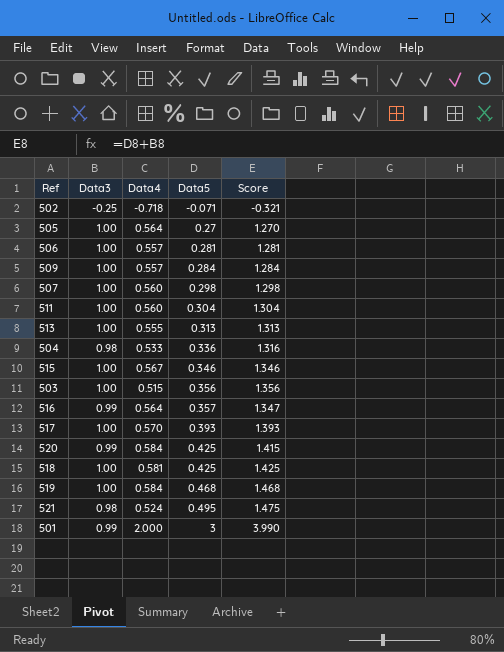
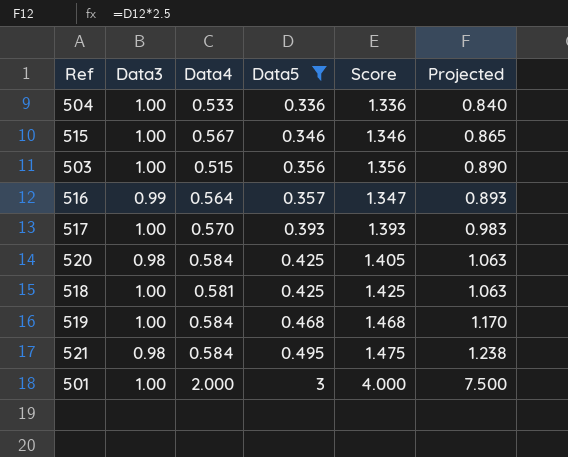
filter: none -> Data5 >= 0.336
column Projected | formula: none -> [Data5] * 2.5
504 | Data3: 0.98 -> 1.00
504 | Score: 1.316 -> 1.336
520 | Data3: 0.99 -> 0.98
520 | Score: 1.415 -> 1.405
521 | Data4: 0.524 -> 0.584
501 | Data3: 0.99 -> 1.00
501 | Score: 3.990 -> 4.000

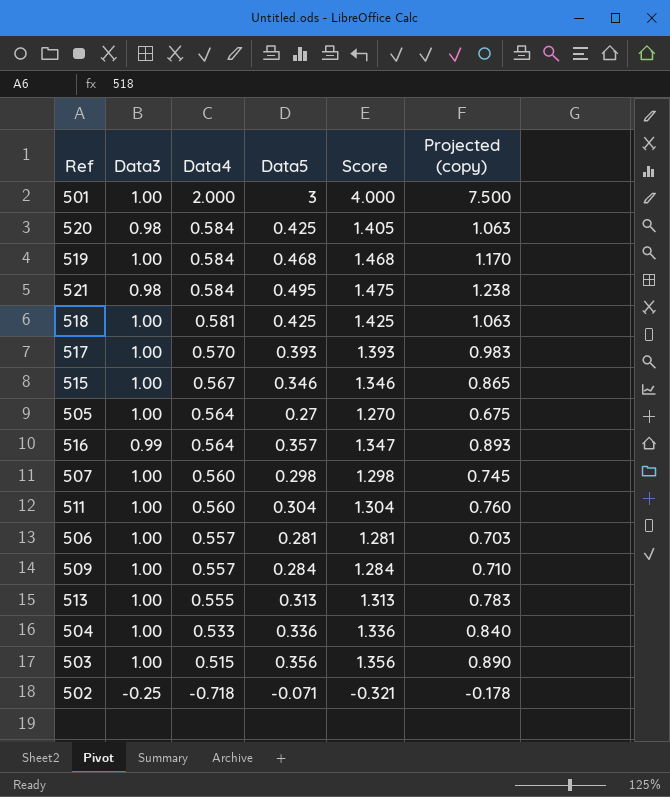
filter: Data5 >= 0.336 -> none
row order: Data5 ascending -> Data4 descending
column name: Projected -> Projected (copy)

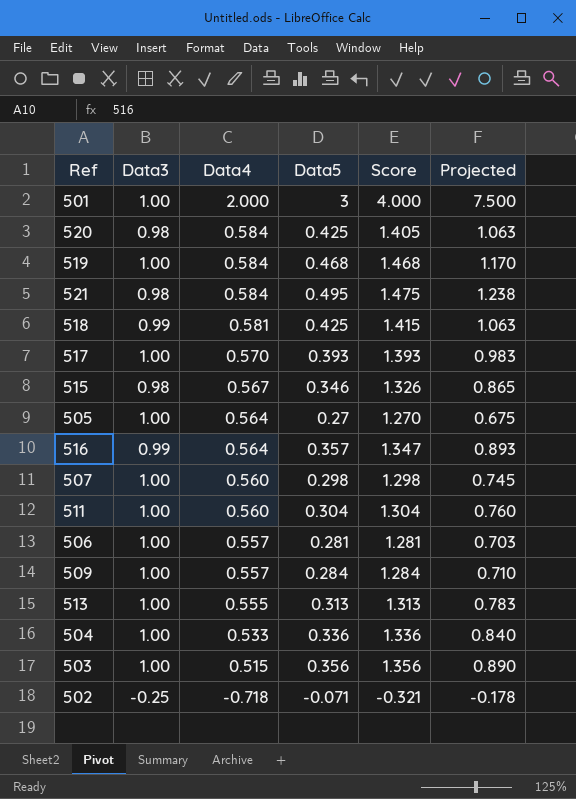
column name: Projected (copy) -> Projected
518 | Data3: 1.00 -> 0.99
518 | Score: 1.425 -> 1.415
515 | Data3: 1.00 -> 0.98
515 | Score: 1.346 -> 1.326

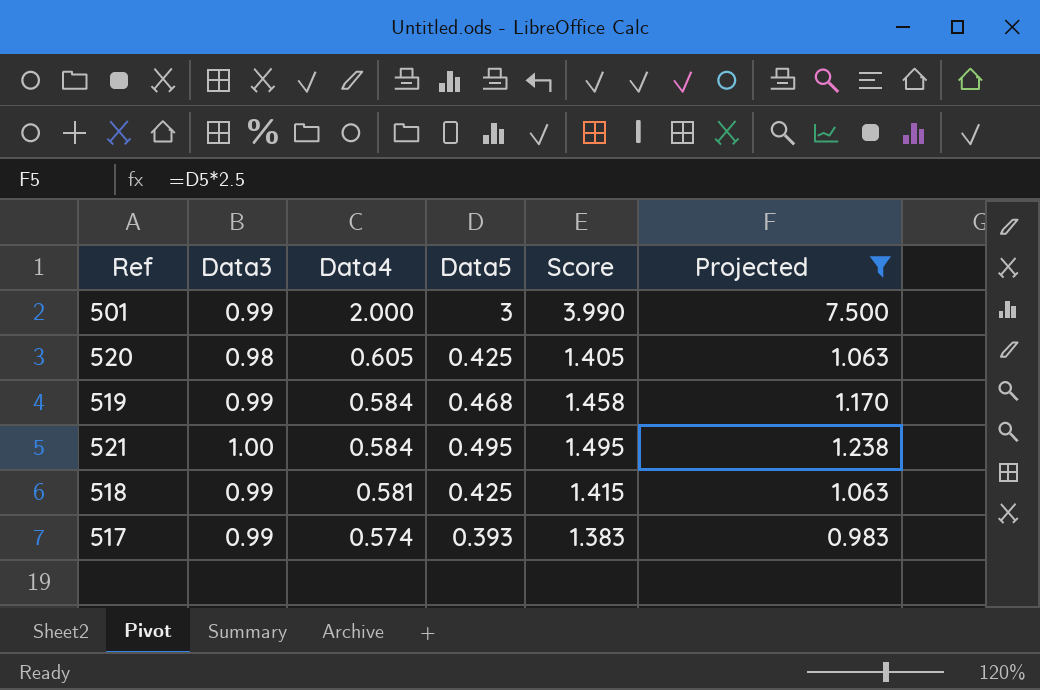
filter: none -> Projected >= 0.983
501 | Data3: 1.00 -> 0.99
501 | Score: 4.000 -> 3.990
520 | Data4: 0.584 -> 0.605
519 | Data3: 1.00 -> 0.99
519 | Score: 1.468 -> 1.458
521 | Data3: 0.98 -> 1.00
521 | Score: 1.475 -> 1.495
517 | Data3: 1.00 -> 0.99
517 | Data4: 0.570 -> 0.574
517 | Score: 1.393 -> 1.383

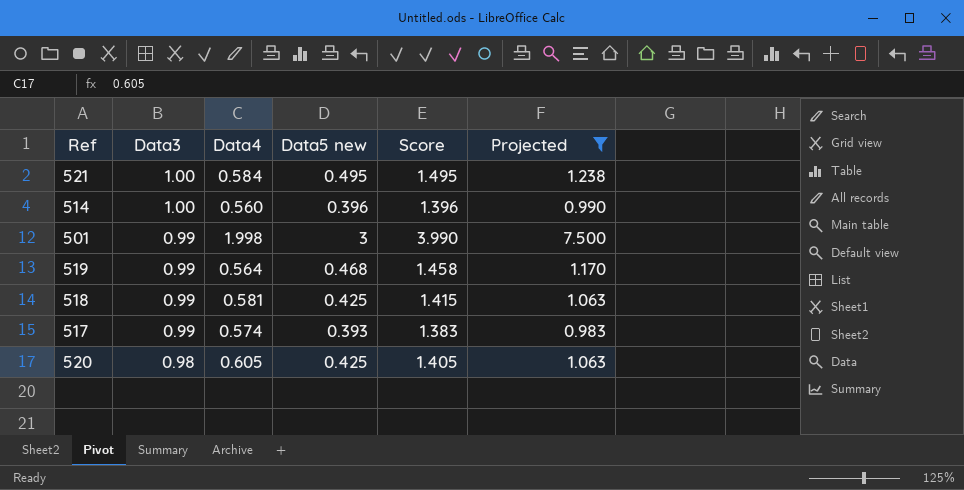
row order: Data4 descending -> Data3 descending
column name: Data5 -> Data5 new
row 514: none -> 1.00 | 0.560 | 0.396 | 1.396 | 0.990
501 | Data4: 2.000 -> 1.998
519 | Data4: 0.584 -> 0.564

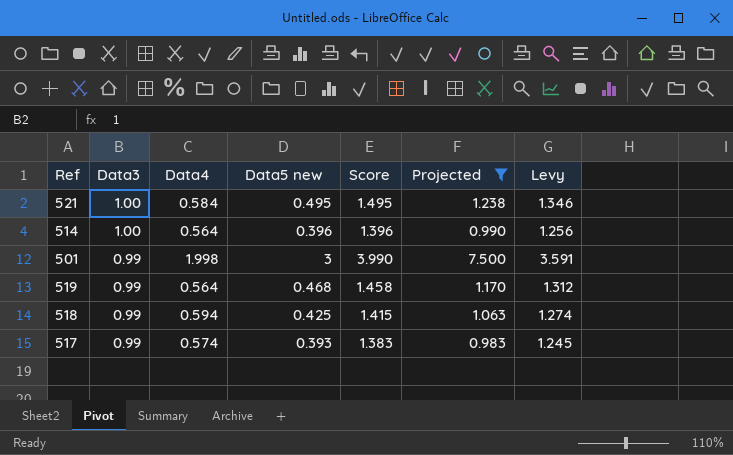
column Levy | formula: none -> [Score] * 0.9
row 520: 0.98 | 0.605 | 0.425 | 1.405 | 1.063 -> none
514 | Data4: 0.560 -> 0.564
518 | Data4: 0.581 -> 0.594

